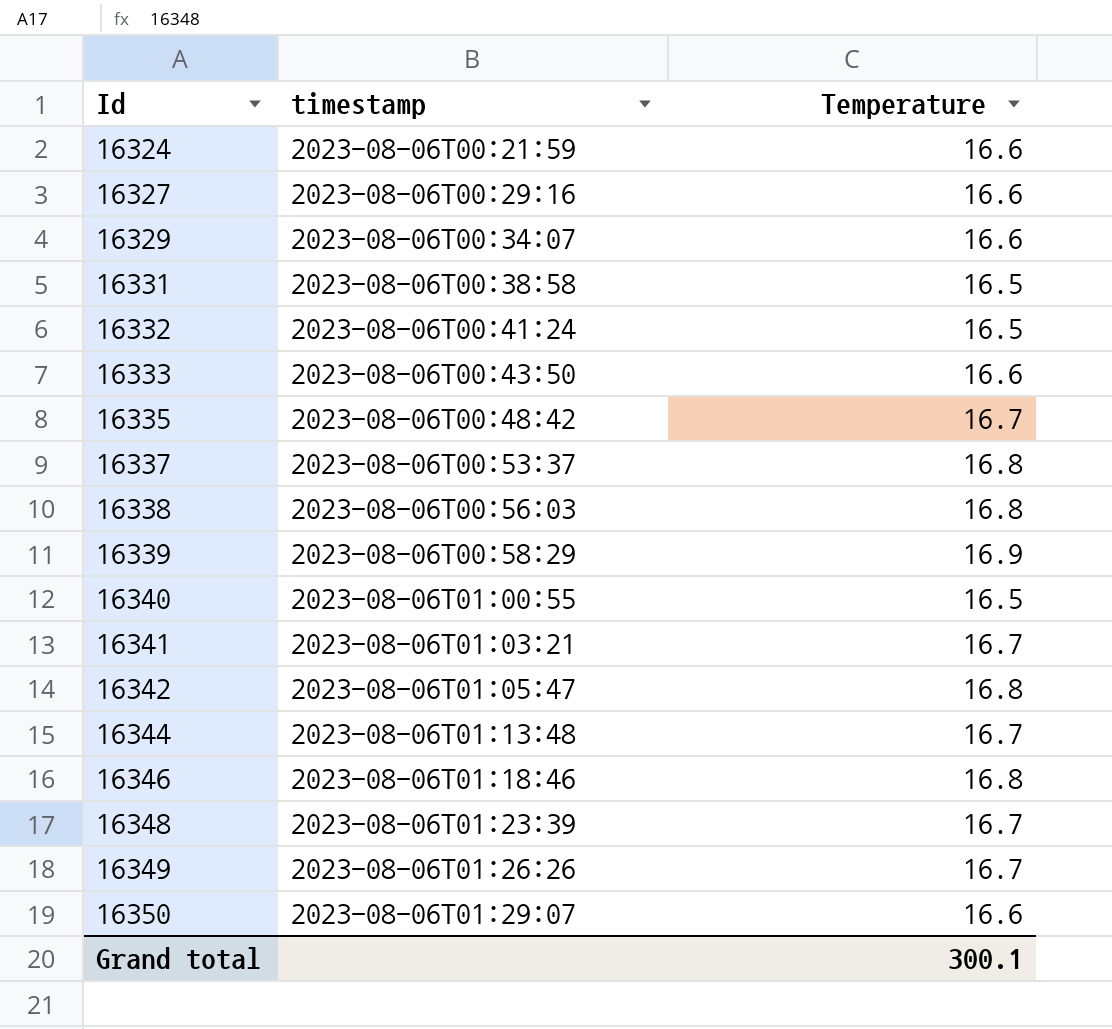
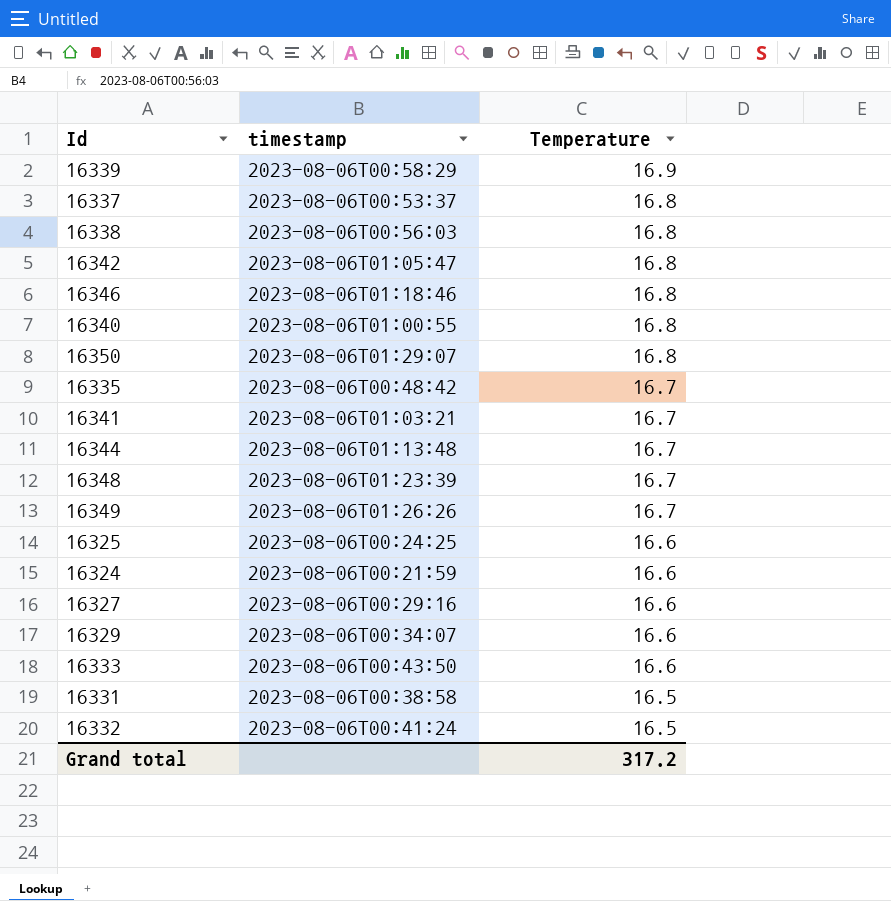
row order: Id ascending -> Temperature descending
16340 | Temperature: 16.5 -> 16.8
16350 | Temperature: 16.6 -> 16.8
row 16325: none -> 2023-08-06T00:24:25 | 16.6
Grand total | Temperature: 300.1 -> 317.2

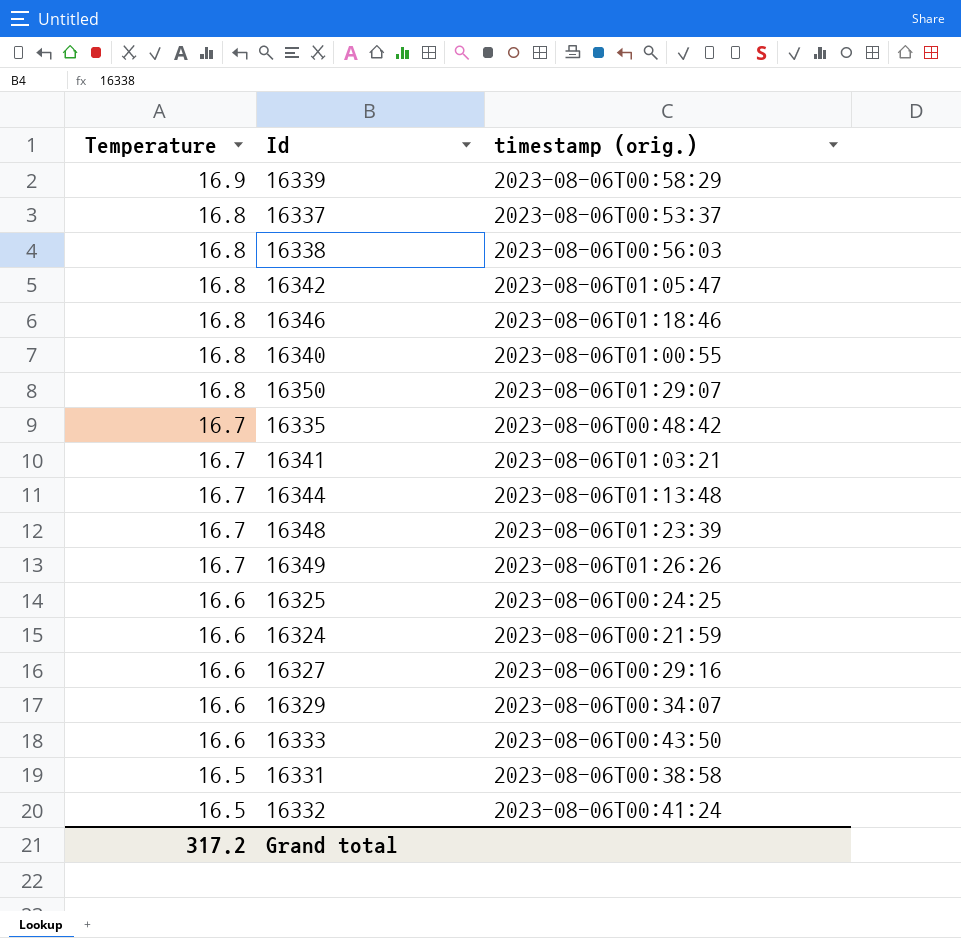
column Temperature | position: 3 -> 1
column name: timestamp -> timestamp (orig.)

